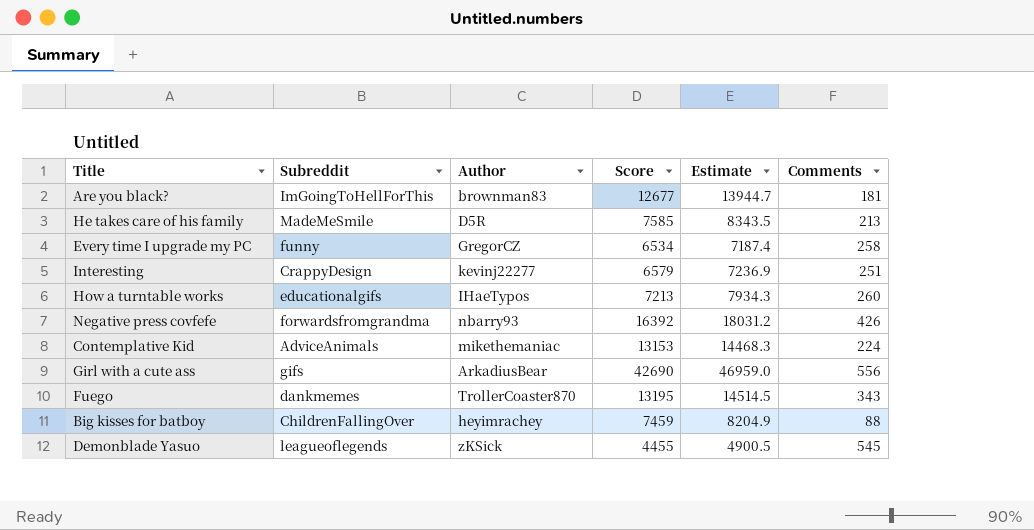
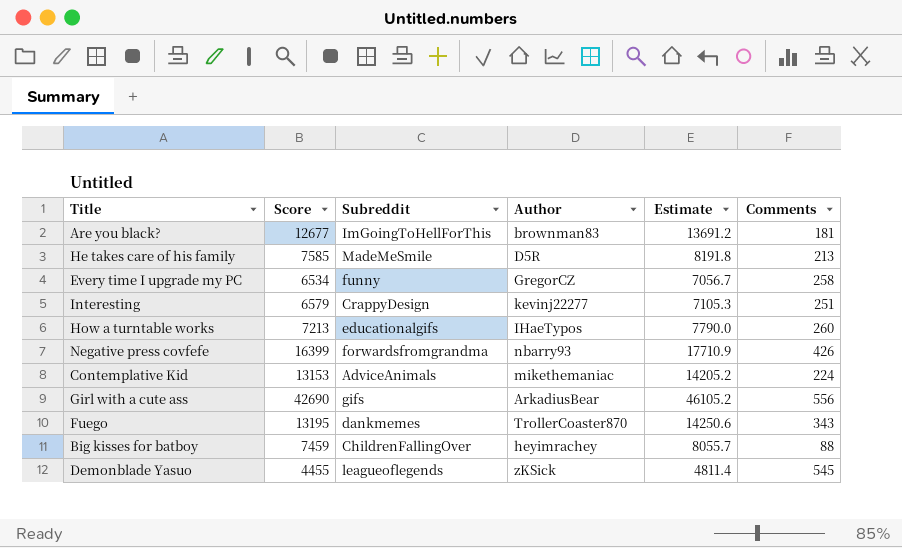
column Score | position: 4 -> 2
column Estimate | formula: [Score] * 1.1 -> [Score] * 1.08
Negative press covfefe | Score: 16392 -> 16399

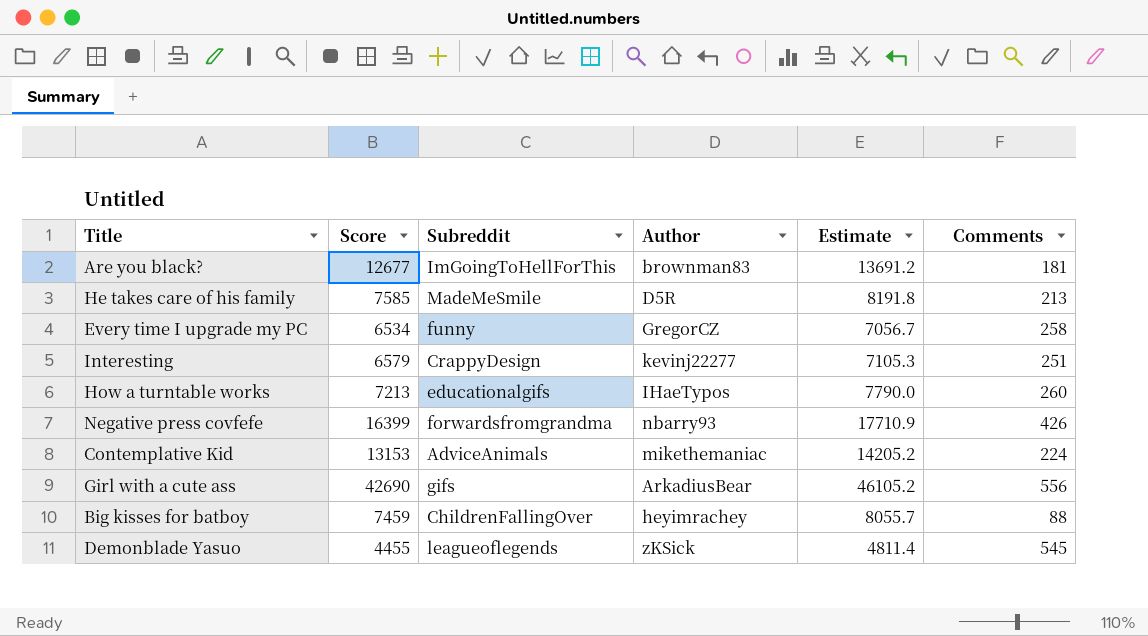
row Fuego: 13195 | dankmemes | TrollerCoaster870 | 14250.6 | 343 -> none

